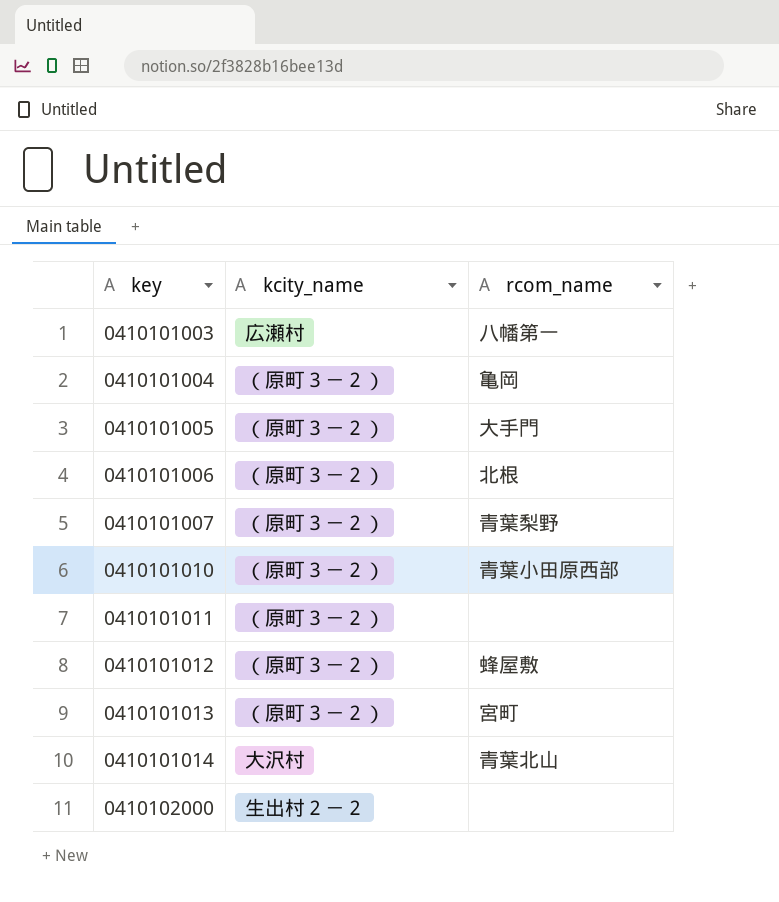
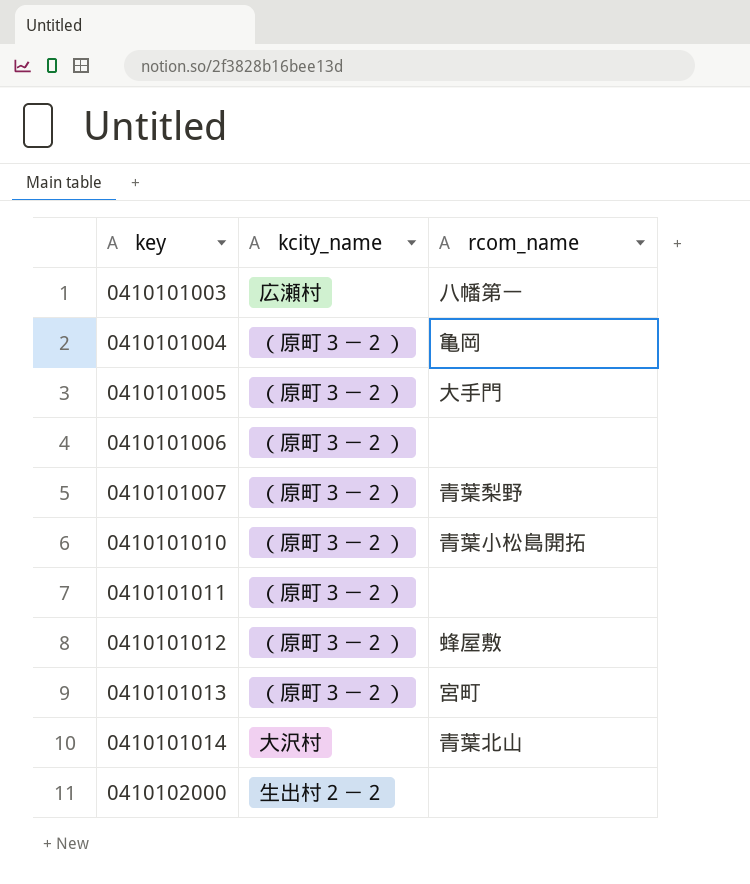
0410101006 | rcom_name: 北根 -> none
0410101010 | rcom_name: 青葉小田原西部 -> 青葉小松島開拓

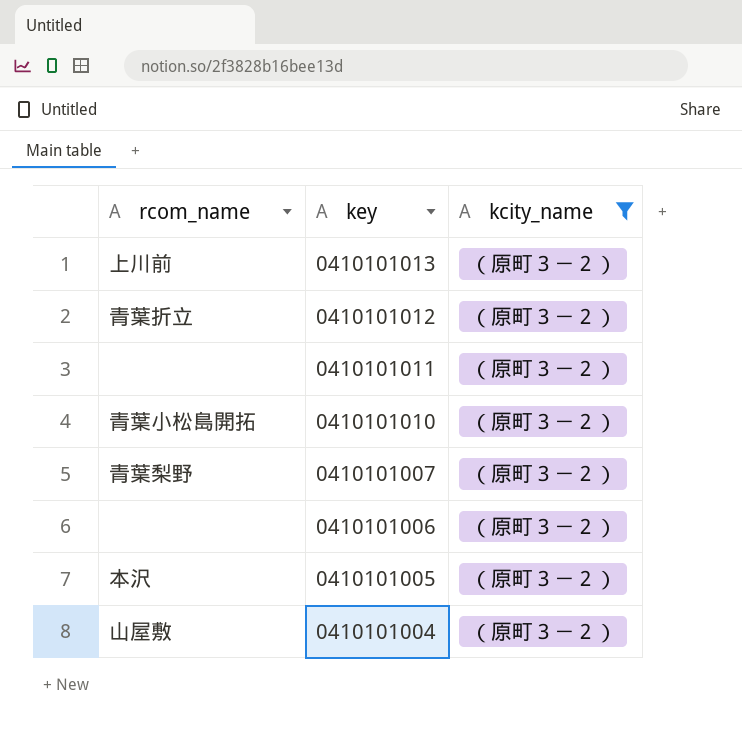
filter: none -> kcity_name = （原町３－２）
row order: key ascending -> key descending
column rcom_name | position: 3 -> 1
0410101013 | rcom_name: 宮町 -> 上川前
0410101012 | rcom_name: 蜂屋敷 -> 青葉折立
0410101005 | rcom_name: 大手門 -> 本沢
0410101004 | rcom_name: 亀岡 -> 山屋敷

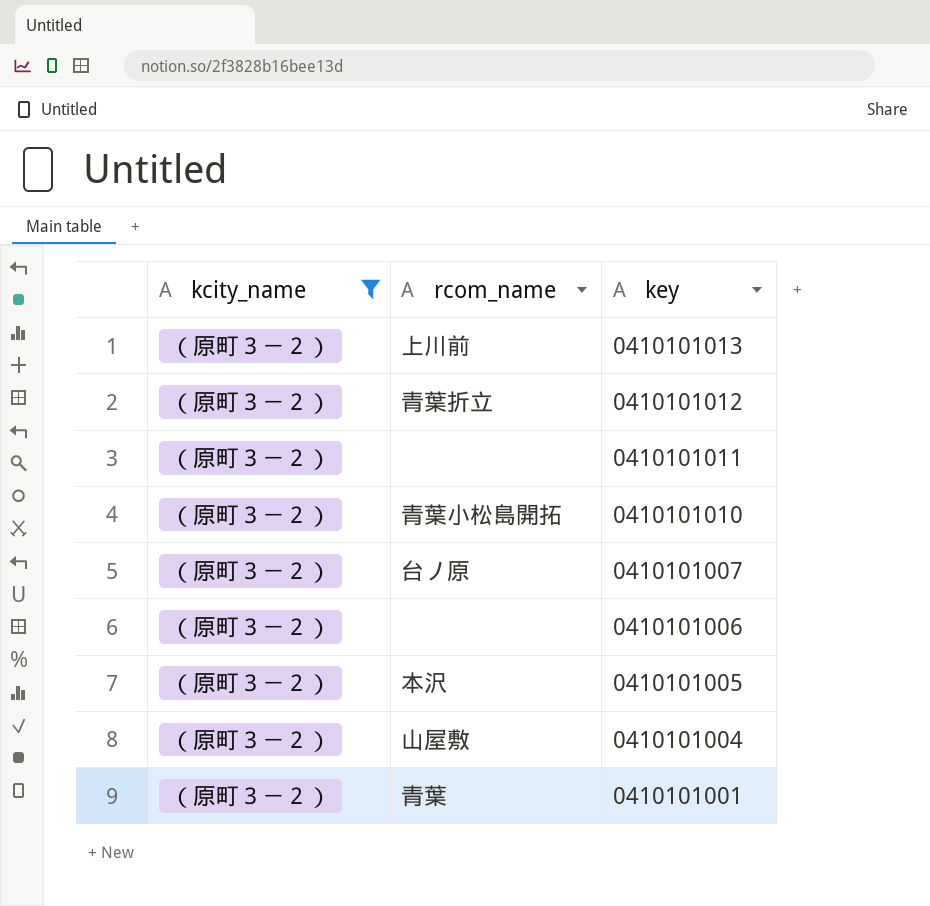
column kcity_name | position: 3 -> 1
0410101007 | rcom_name: 青葉梨野 -> 台ノ原
row 0410101001: none -> （原町３－２） | 青葉

